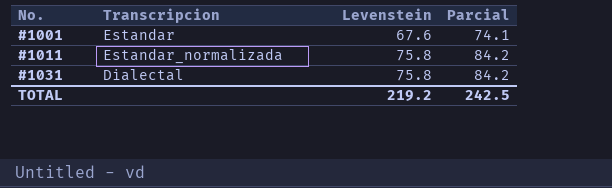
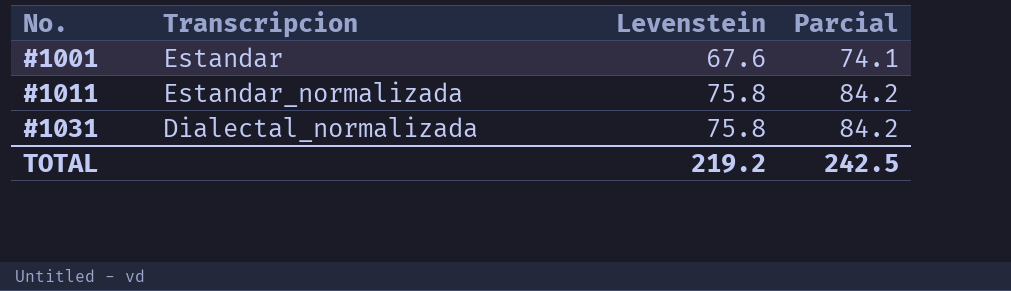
#1031 | Transcripcion: Dialectal -> Dialectal_normalizada

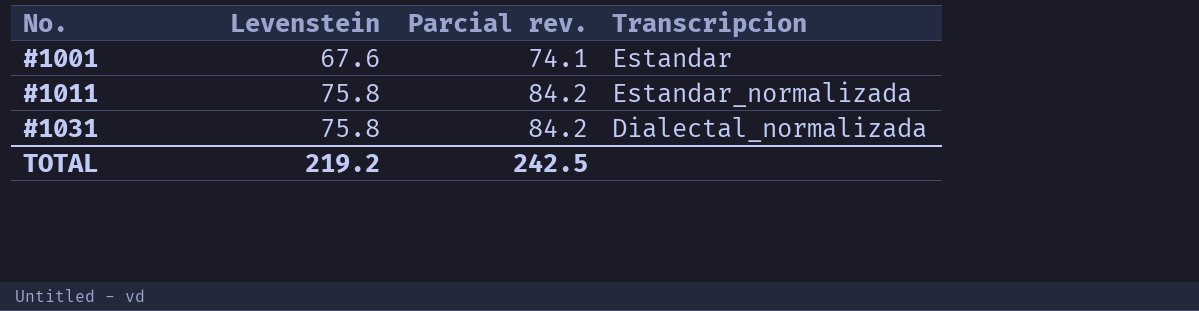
column name: Parcial -> Parcial rev.
column Transcripcion | position: 2 -> 4

